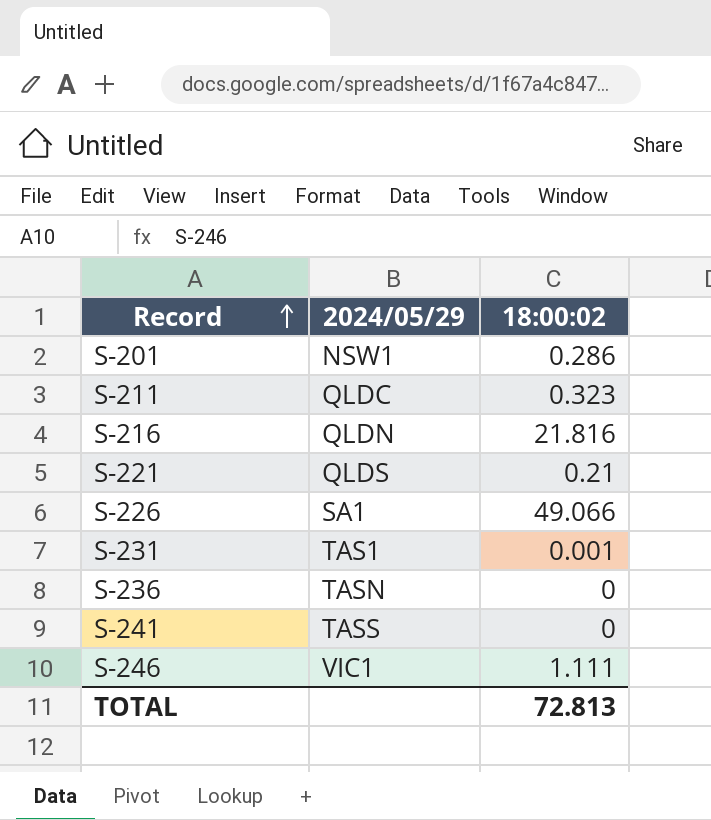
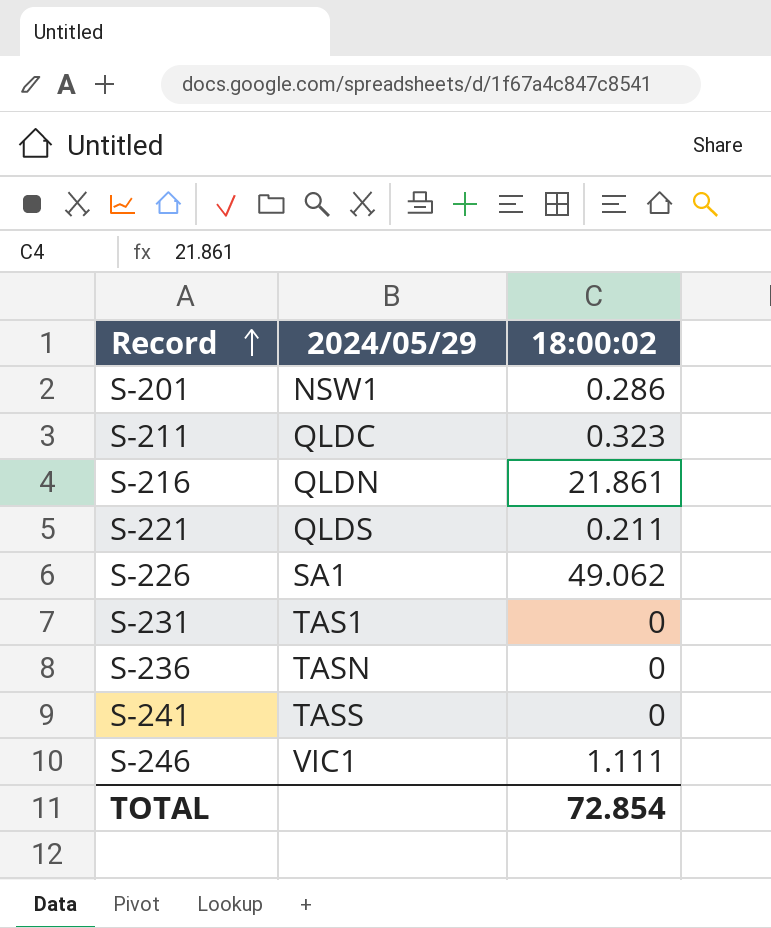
S-216 | 18:00:02: 21.816 -> 21.861
S-221 | 18:00:02: 0.21 -> 0.211
S-226 | 18:00:02: 49.066 -> 49.062
S-231 | 18:00:02: 0.001 -> 0
TOTAL | 18:00:02: 72.813 -> 72.854

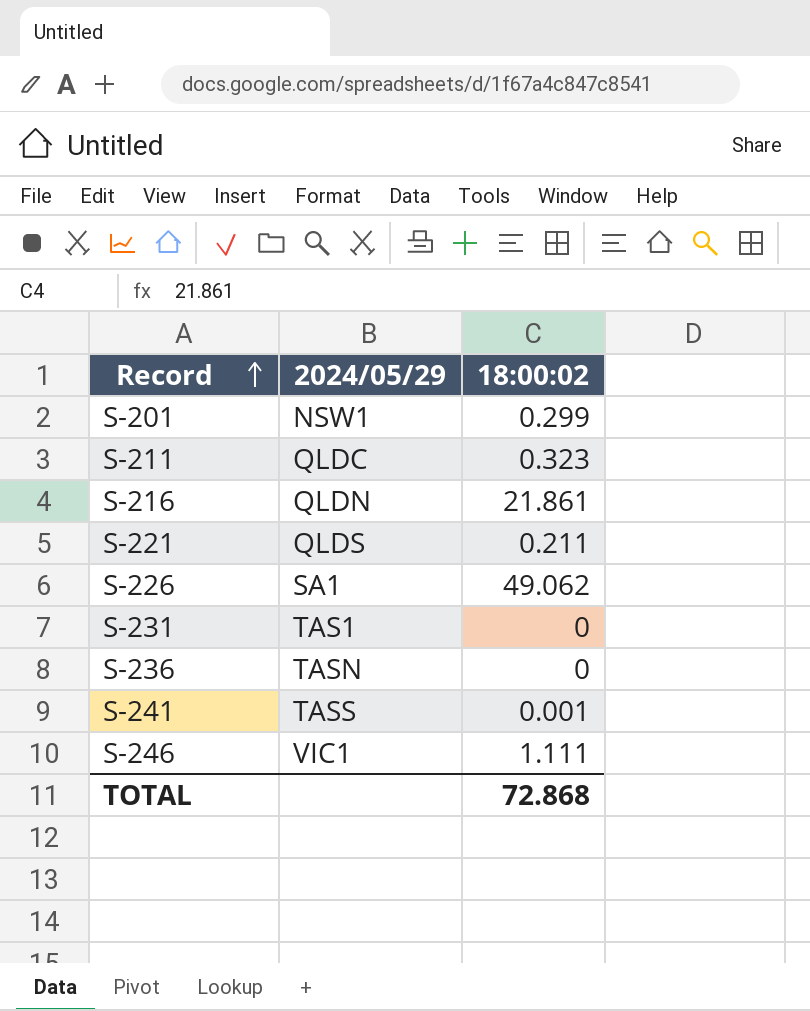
S-201 | 18:00:02: 0.286 -> 0.299
S-241 | 18:00:02: 0 -> 0.001
TOTAL | 18:00:02: 72.854 -> 72.868

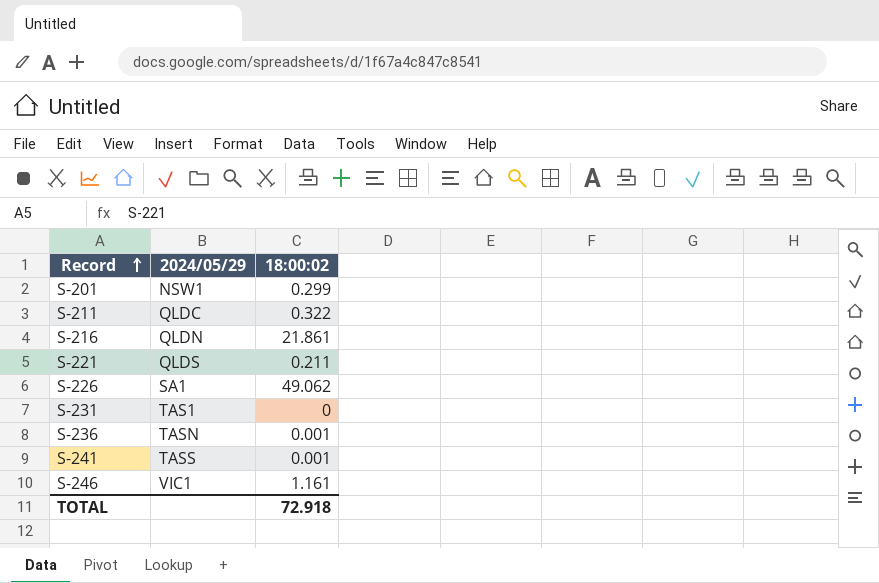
S-211 | 18:00:02: 0.323 -> 0.322
S-236 | 18:00:02: 0 -> 0.001
S-246 | 18:00:02: 1.111 -> 1.161
TOTAL | 18:00:02: 72.868 -> 72.918

